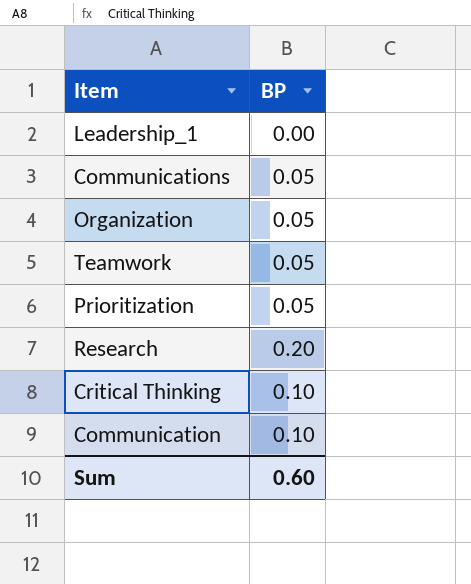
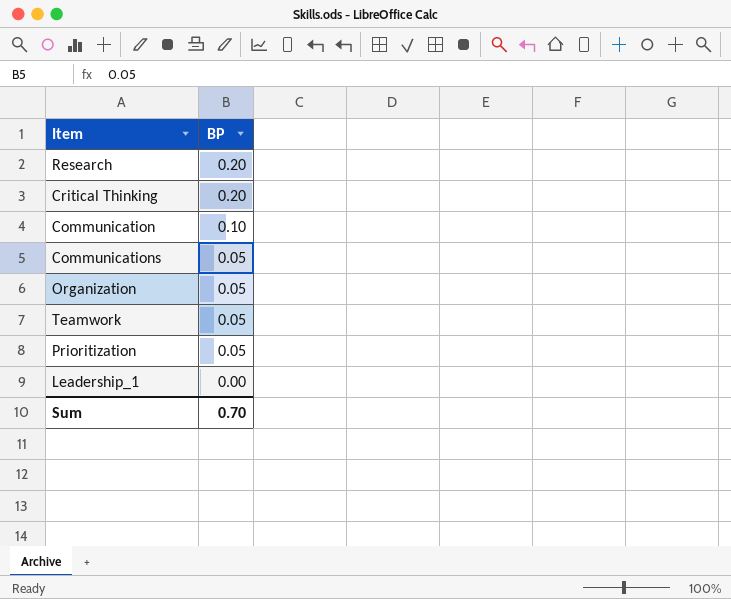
row order: none -> BP descending
Critical Thinking | BP: 0.10 -> 0.20
Sum | BP: 0.60 -> 0.70

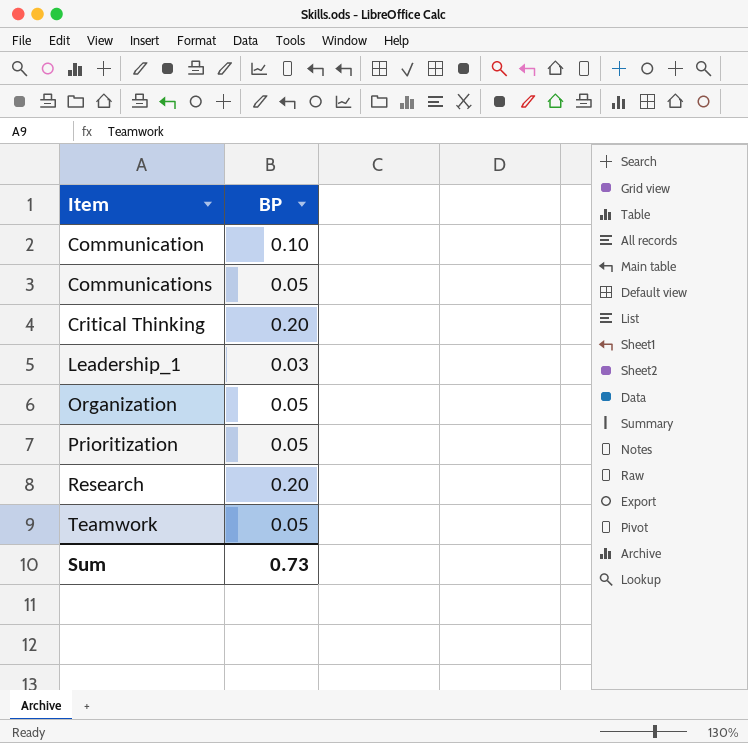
row order: BP descending -> Item ascending
Leadership_1 | BP: 0.00 -> 0.03
Sum | BP: 0.70 -> 0.73

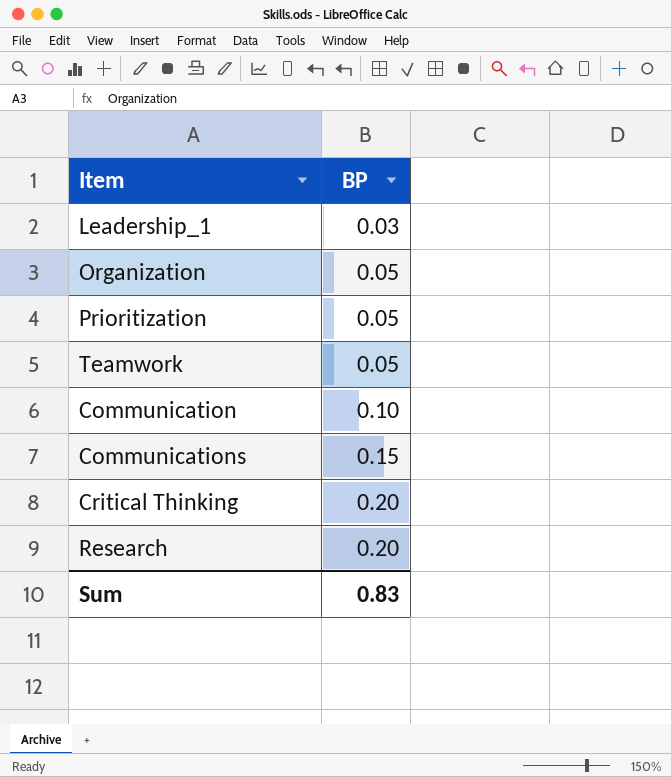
row order: Item ascending -> BP ascending
Communications | BP: 0.05 -> 0.15
Sum | BP: 0.73 -> 0.83

